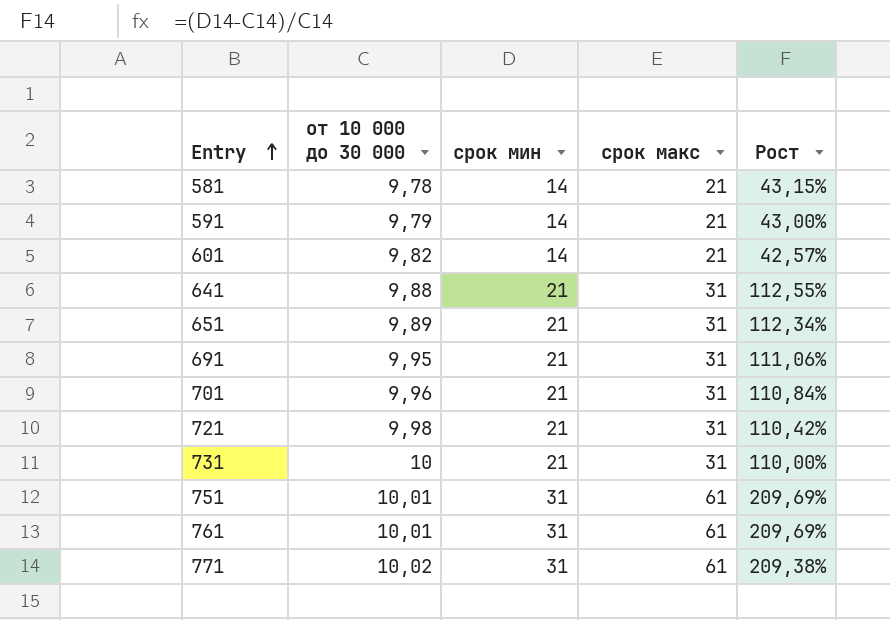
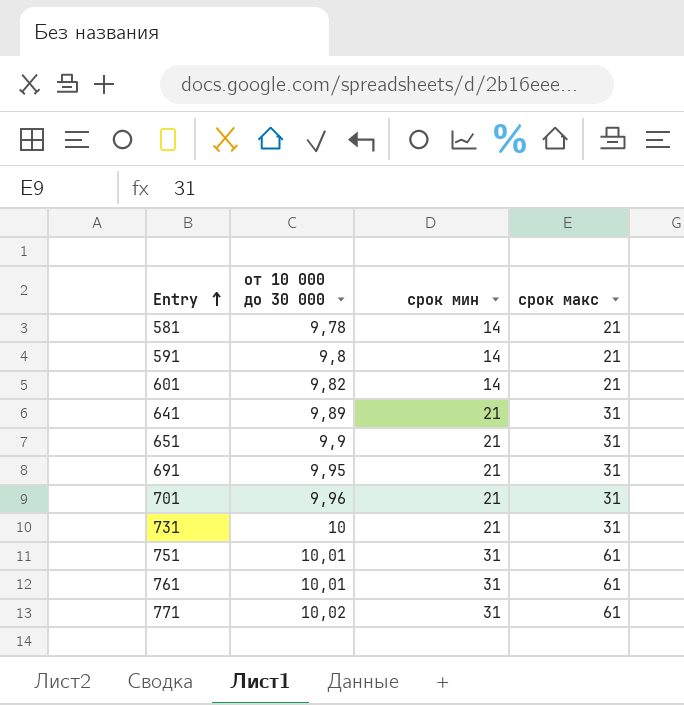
column Рост | formula: ([срок мин] - [от 10 000 до 30 000]) / [от 10 000 до 30 000] -> none
row 721: 9,98 | 21 | 31 | 110,42% -> none
591 | от 10 000 до 30 000: 9,79 -> 9,8
641 | от 10 000 до 30 000: 9,88 -> 9,89
651 | от 10 000 до 30 000: 9,89 -> 9,9

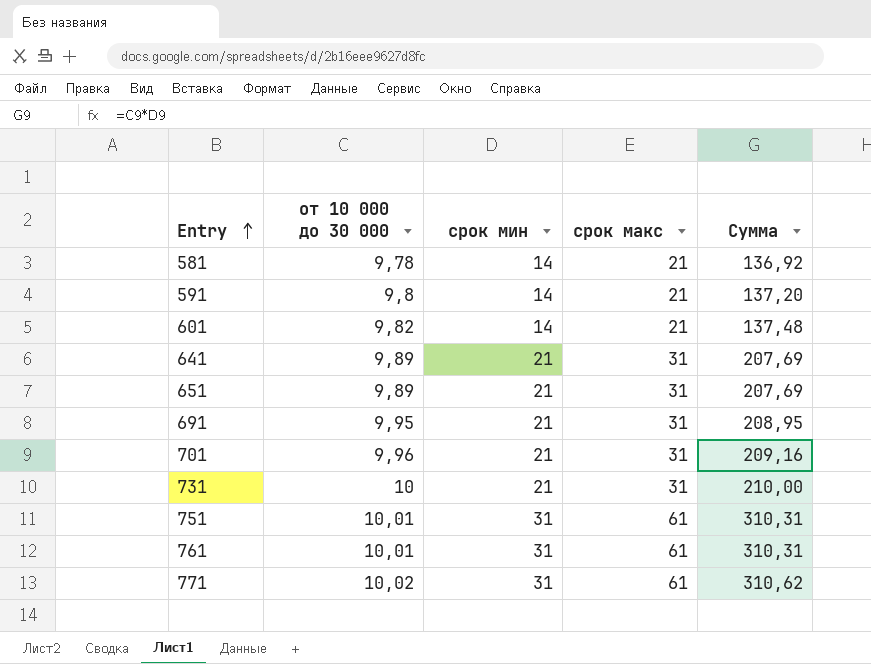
column Сумма | formula: none -> [от 10 000 до 30 000] * [срок мин]
651 | от 10 000 до 30 000: 9,9 -> 9,89

